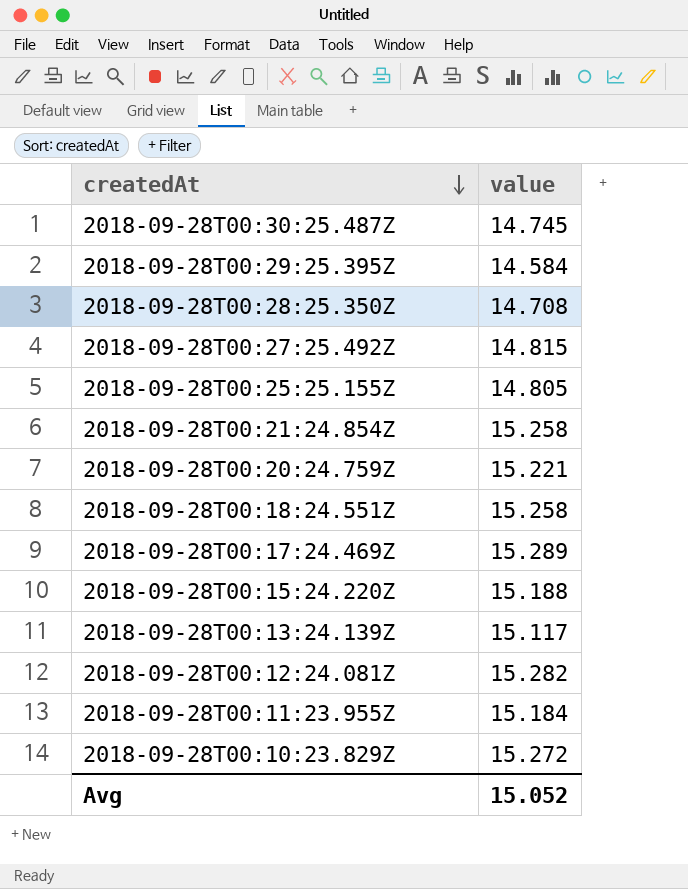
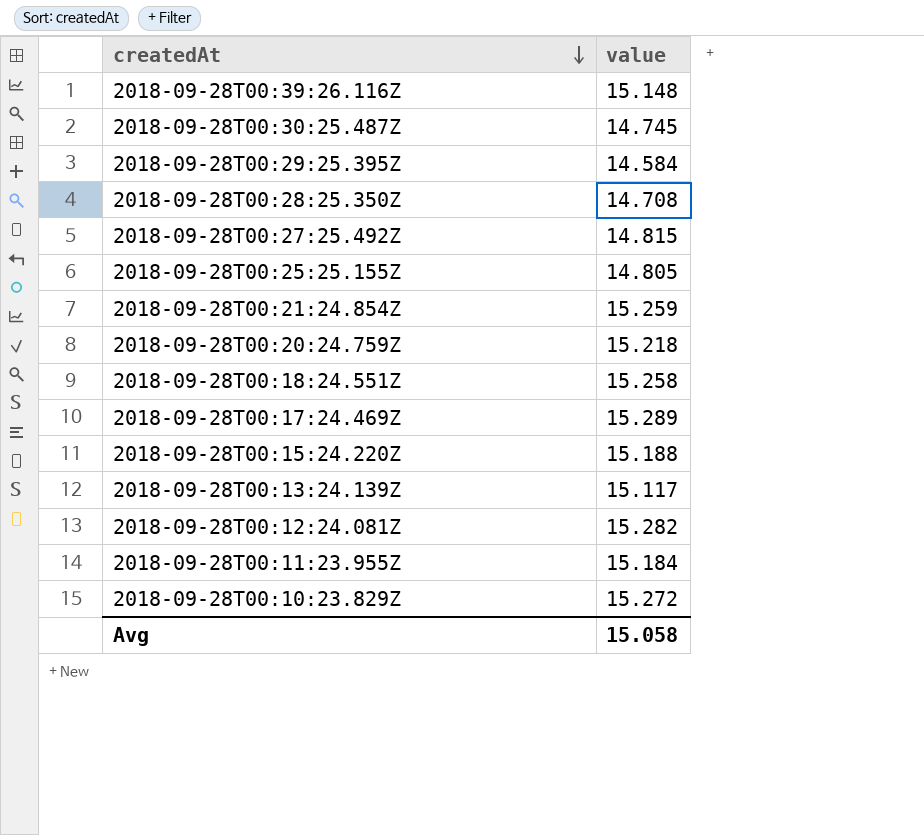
row 2018-09-28T00:39:26.116Z: none -> 15.148
2018-09-28T00:21:24.854Z | value: 15.258 -> 15.259
2018-09-28T00:20:24.759Z | value: 15.221 -> 15.218
Avg | value: 15.052 -> 15.058

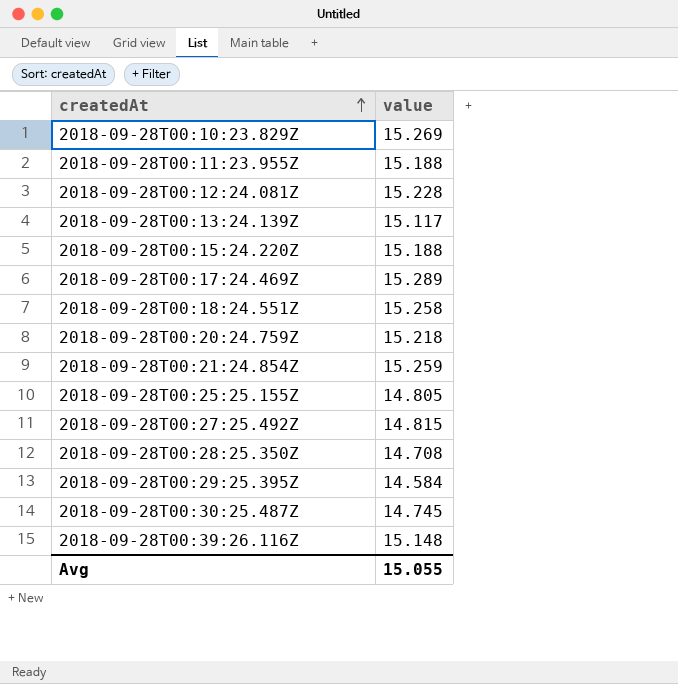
row order: createdAt descending -> createdAt ascending
2018-09-28T00:10:23.829Z | value: 15.272 -> 15.269
2018-09-28T00:11:23.955Z | value: 15.184 -> 15.188
2018-09-28T00:12:24.081Z | value: 15.282 -> 15.228
Avg | value: 15.058 -> 15.055

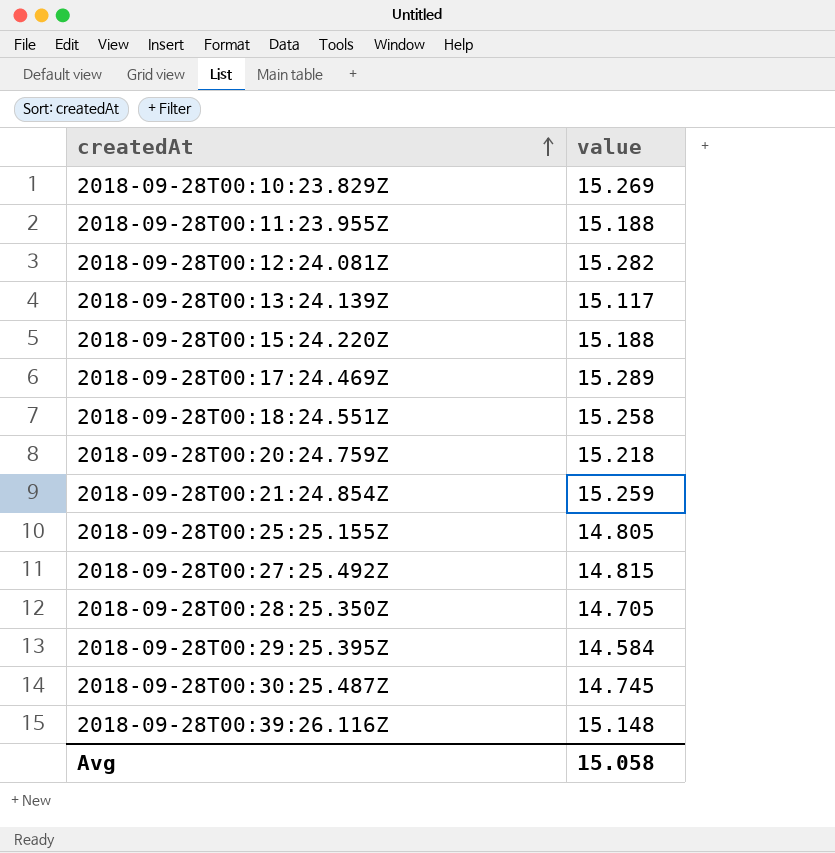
2018-09-28T00:12:24.081Z | value: 15.228 -> 15.282
2018-09-28T00:28:25.350Z | value: 14.708 -> 14.705
Avg | value: 15.055 -> 15.058

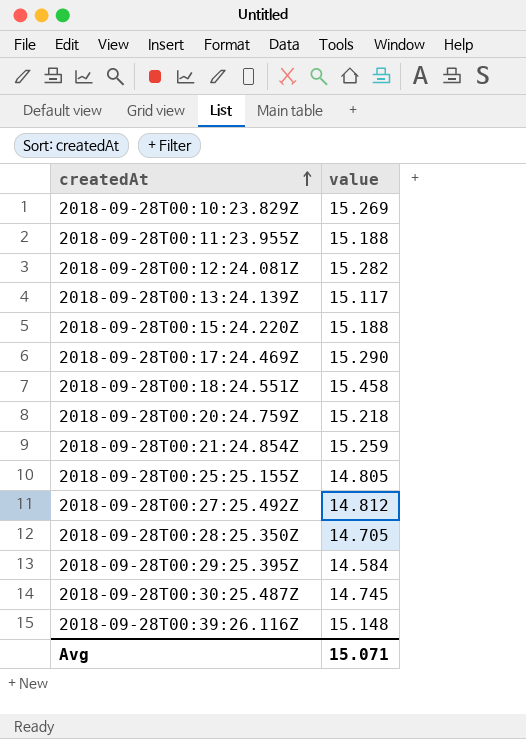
2018-09-28T00:17:24.469Z | value: 15.289 -> 15.290
2018-09-28T00:18:24.551Z | value: 15.258 -> 15.458
2018-09-28T00:27:25.492Z | value: 14.815 -> 14.812
Avg | value: 15.058 -> 15.071

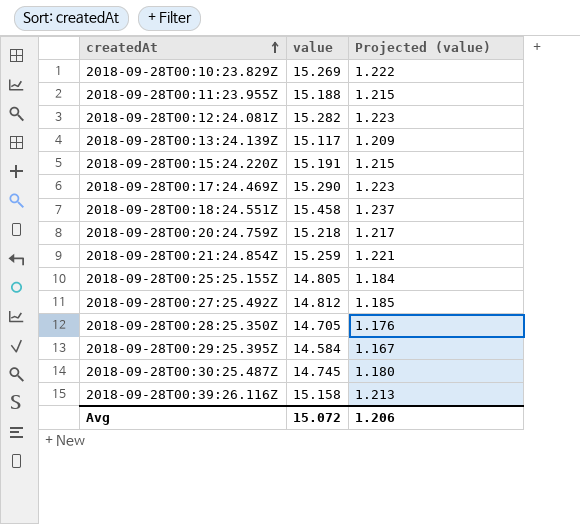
column Projected (value) | formula: none -> [value] * 0.08
2018-09-28T00:15:24.220Z | value: 15.188 -> 15.191
2018-09-28T00:39:26.116Z | value: 15.148 -> 15.158
Avg | value: 15.071 -> 15.072

